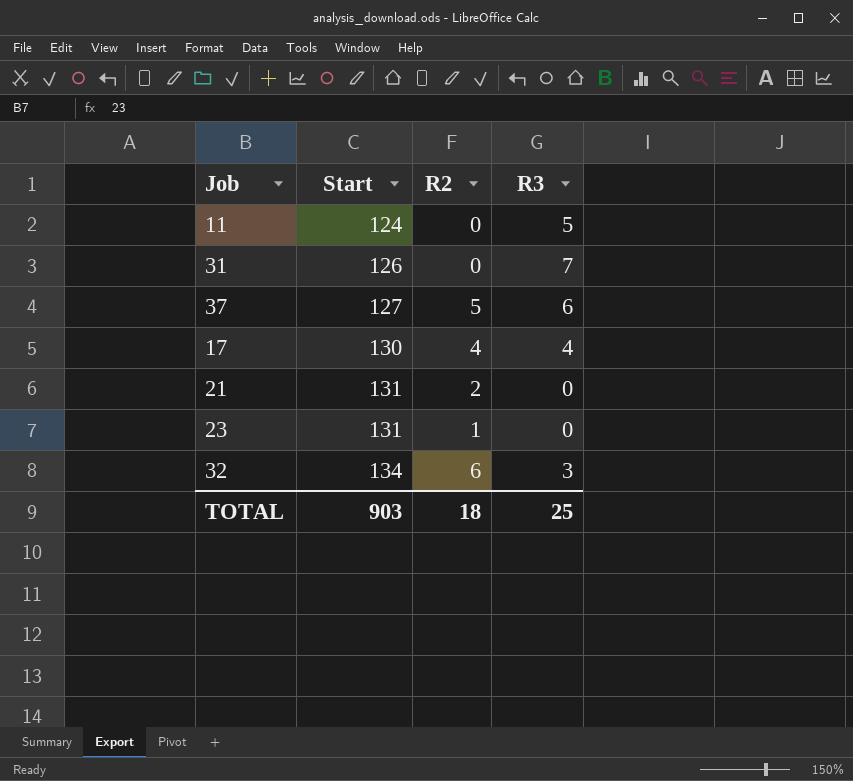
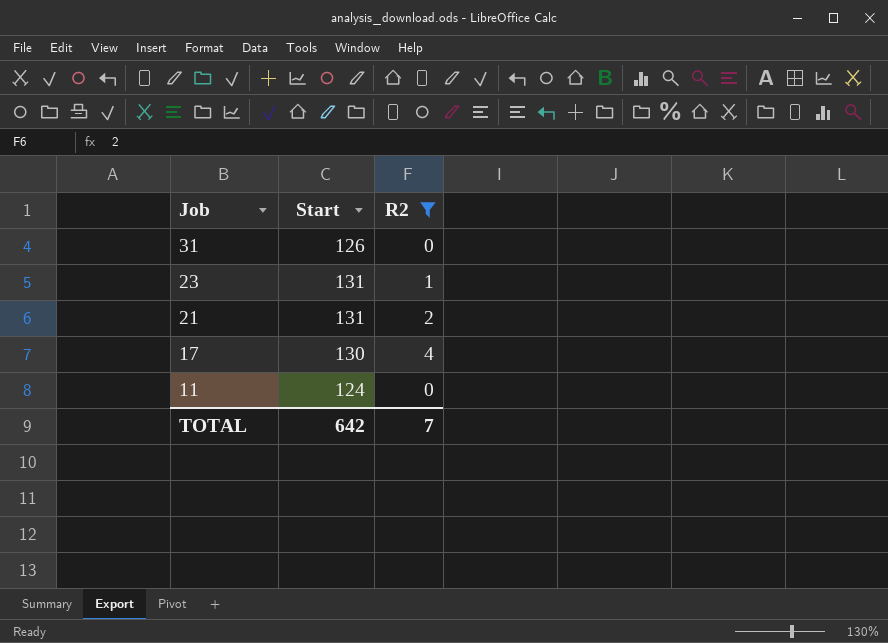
filter: none -> R2 <= 4
row order: Start ascending -> Job descending
column R3 | position: 4 -> none
TOTAL | Start: 903 -> 642
TOTAL | R2: 18 -> 7

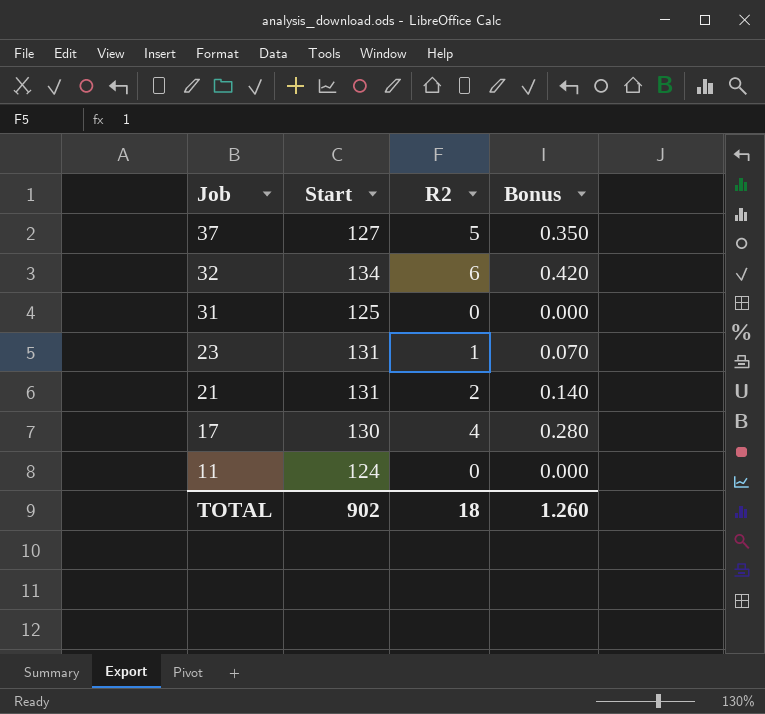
filter: R2 <= 4 -> none
column Bonus | formula: none -> [R2] * 0.07
31 | Start: 126 -> 125
TOTAL | Start: 642 -> 902
TOTAL | R2: 7 -> 18

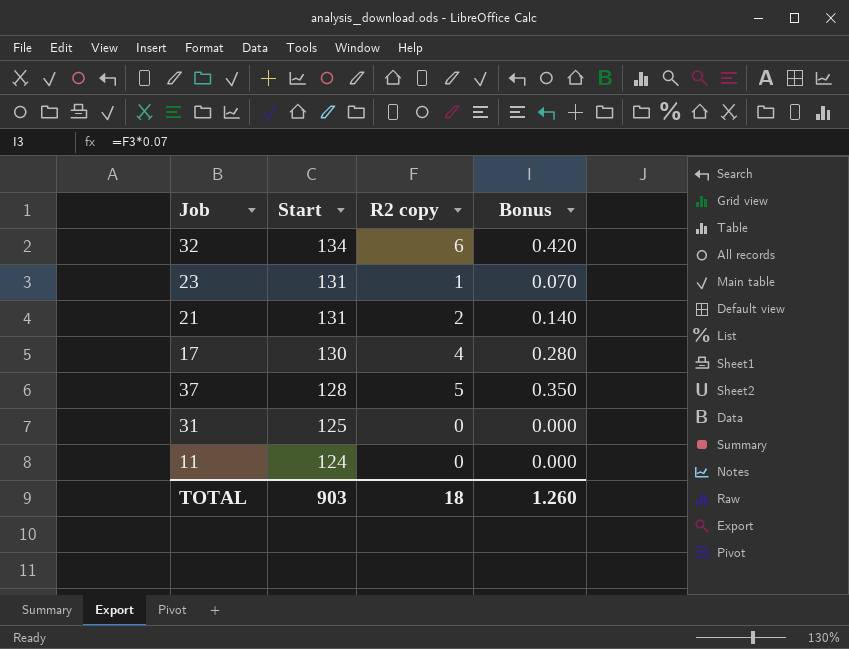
row order: Job descending -> Start descending
column name: R2 -> R2 copy
37 | Start: 127 -> 128
TOTAL | Start: 902 -> 903

